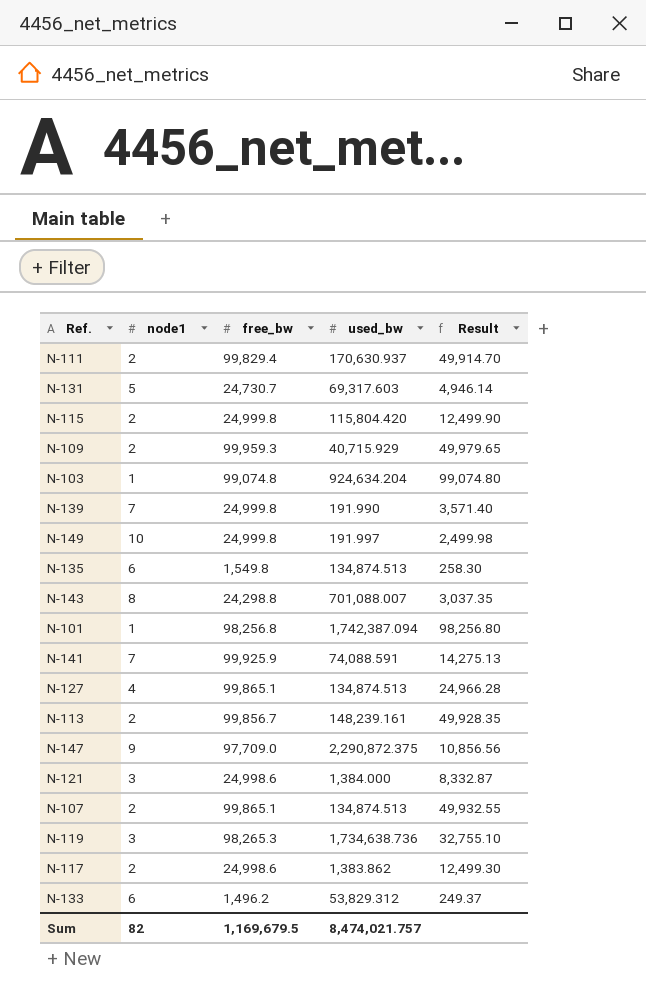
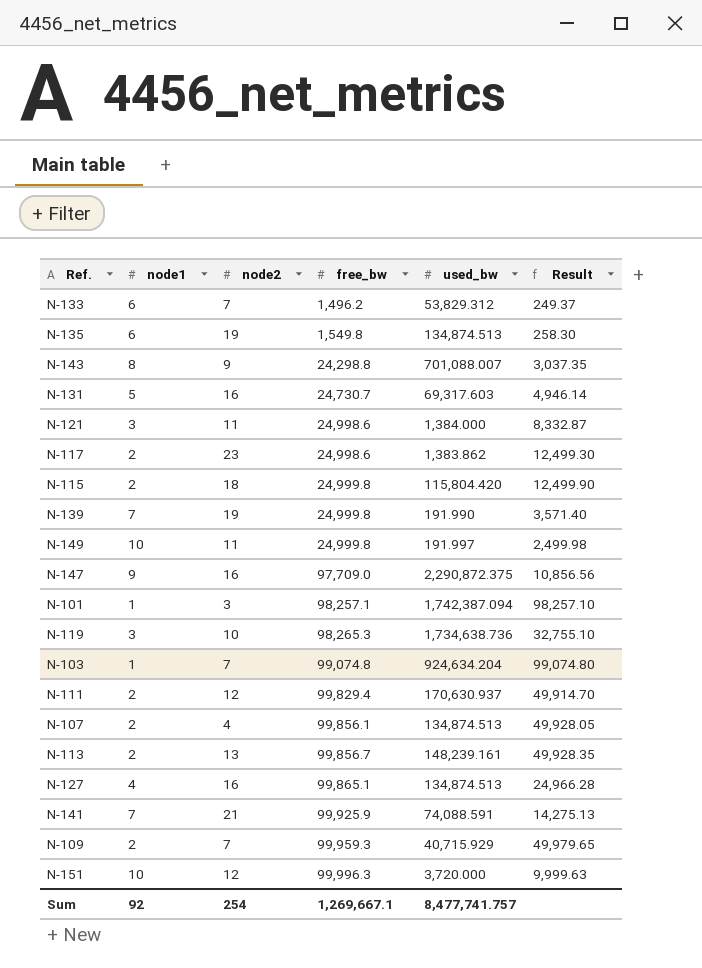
row order: none -> free_bw ascending
column node2 | position: none -> 3
N-101 | free_bw: 98,256.8 -> 98,257.1
N-101 | Result: 98,256.80 -> 98,257.10
N-107 | free_bw: 99,865.1 -> 99,856.1
N-107 | Result: 49,932.55 -> 49,928.05
row N-151: none -> 10 | 12 | 99,996.3 | 3,720.000 | 9,999.63
Sum | node1: 82 -> 92
Sum | free_bw: 1,169,679.5 -> 1,269,667.1
Sum | used_bw: 8,474,021.757 -> 8,477,741.757

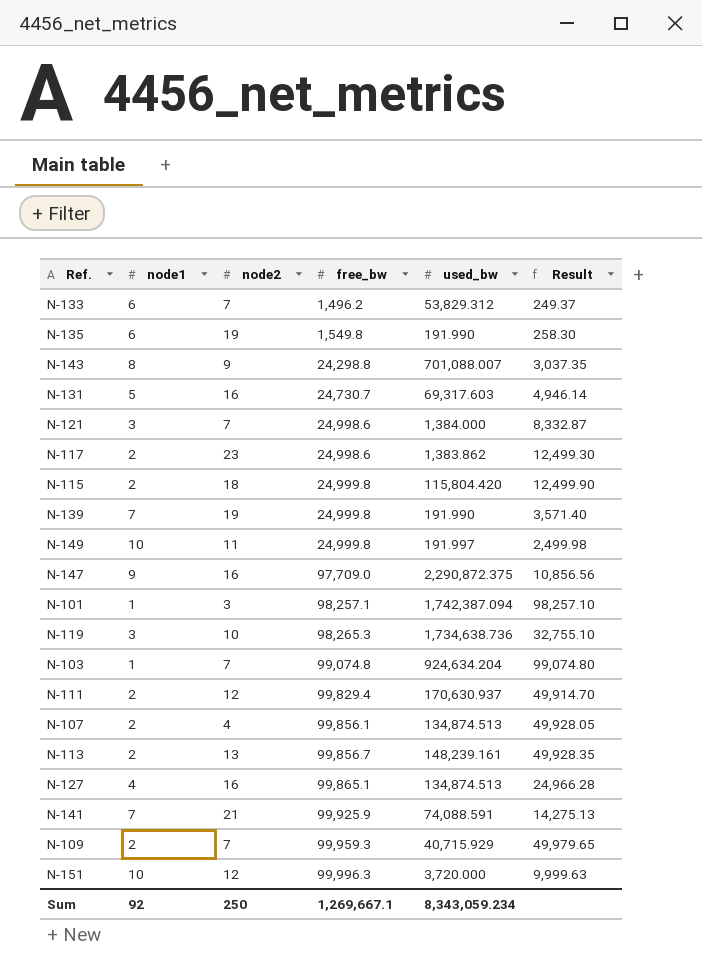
N-135 | used_bw: 134,874.513 -> 191.990
N-121 | node2: 11 -> 7
Sum | node2: 254 -> 250
Sum | used_bw: 8,477,741.757 -> 8,343,059.234

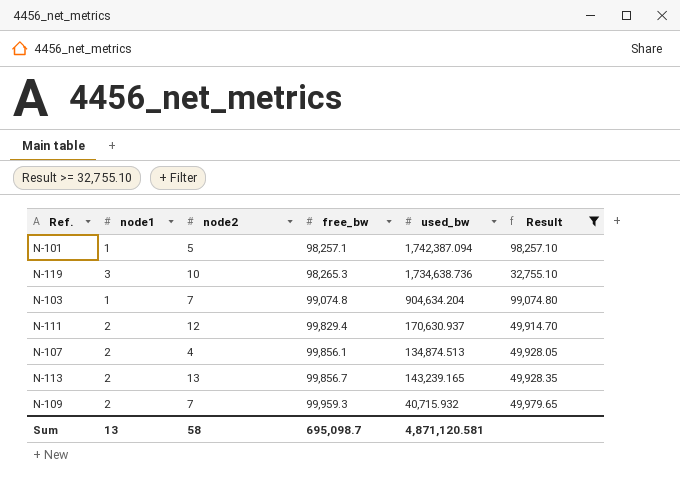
filter: none -> Result >= 32,755.10
N-101 | node2: 3 -> 5
N-103 | used_bw: 924,634.204 -> 904,634.204
N-113 | used_bw: 148,239.161 -> 143,239.165
N-109 | used_bw: 40,715.929 -> 40,715.932
Sum | node1: 92 -> 13
Sum | node2: 250 -> 58
Sum | free_bw: 1,269,667.1 -> 695,098.7
Sum | used_bw: 8,343,059.234 -> 4,871,120.581

